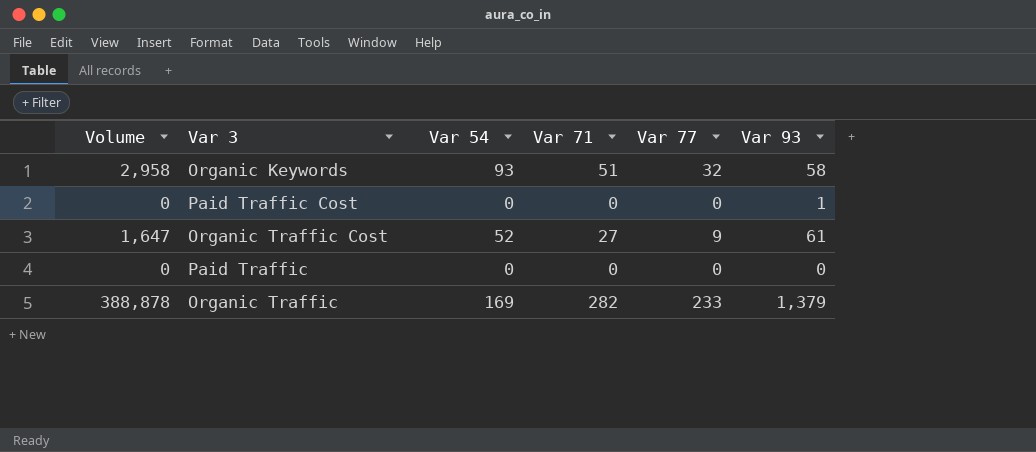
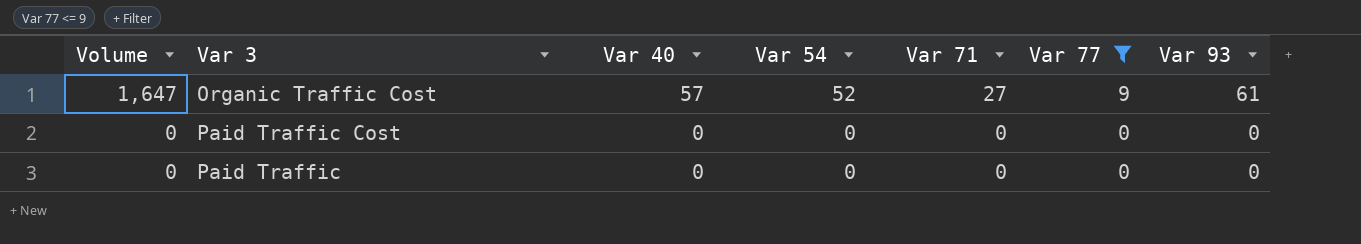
filter: none -> Var 77 <= 9
row order: none -> Volume descending
column Var 40 | position: none -> 3
Paid Traffic Cost | Var 93: 1 -> 0

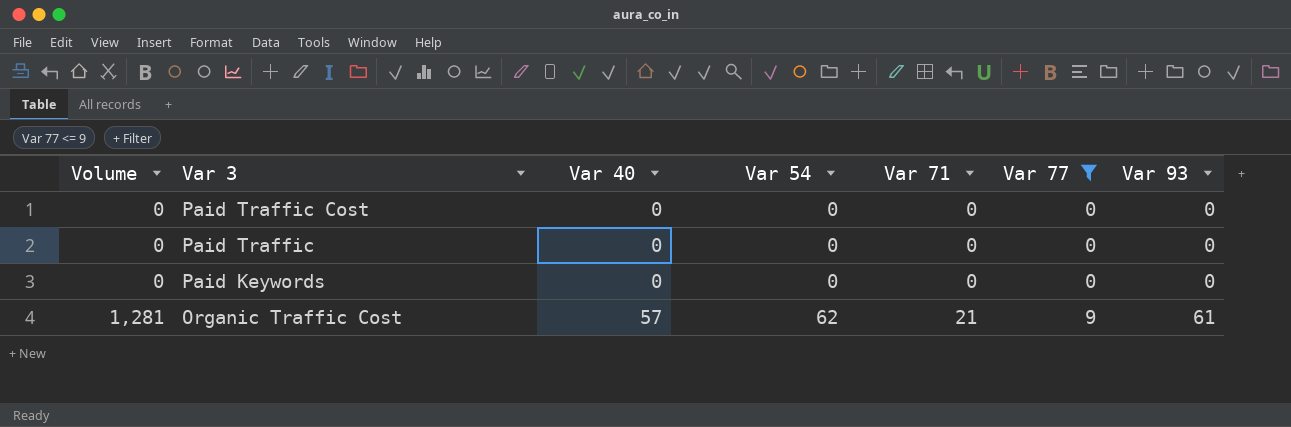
row order: Volume descending -> Volume ascending
row Paid Keywords: none -> 0 | 0 | 0 | 0 | 0 | 0
Organic Traffic Cost | Volume: 1,647 -> 1,281
Organic Traffic Cost | Var 54: 52 -> 62
Organic Traffic Cost | Var 71: 27 -> 21

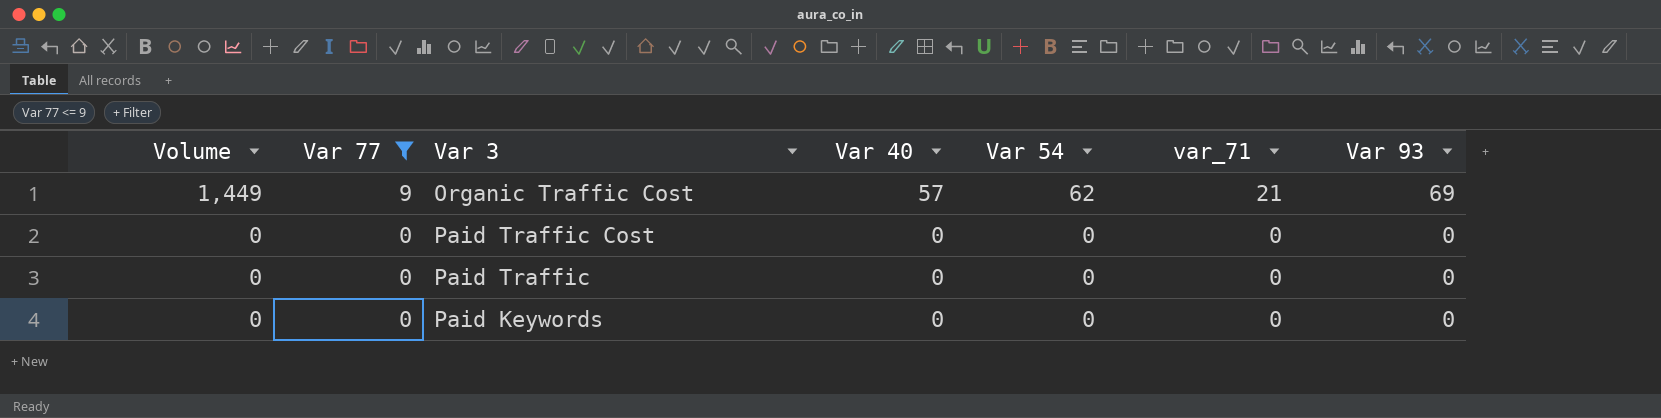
row order: Volume ascending -> Volume descending
column Var 77 | position: 6 -> 2
column name: Var 71 -> var_71
Organic Traffic Cost | Volume: 1,281 -> 1,449
Organic Traffic Cost | Var 93: 61 -> 69

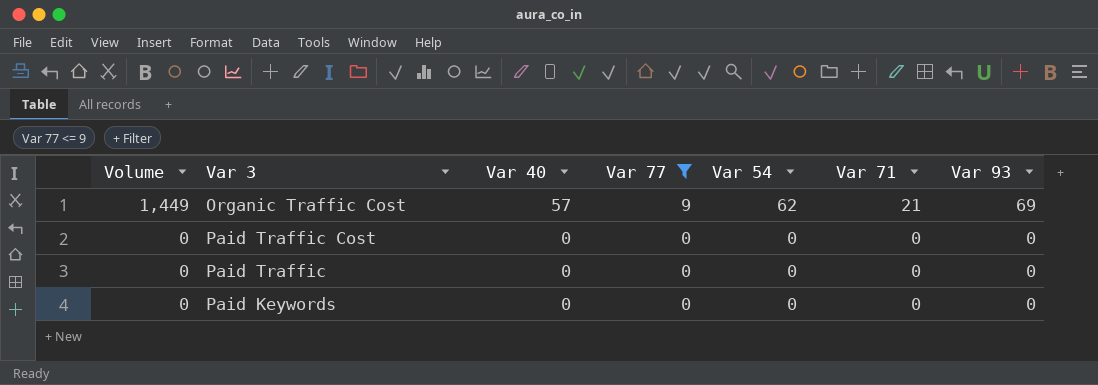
column Var 77 | position: 2 -> 4
column name: var_71 -> Var 71

